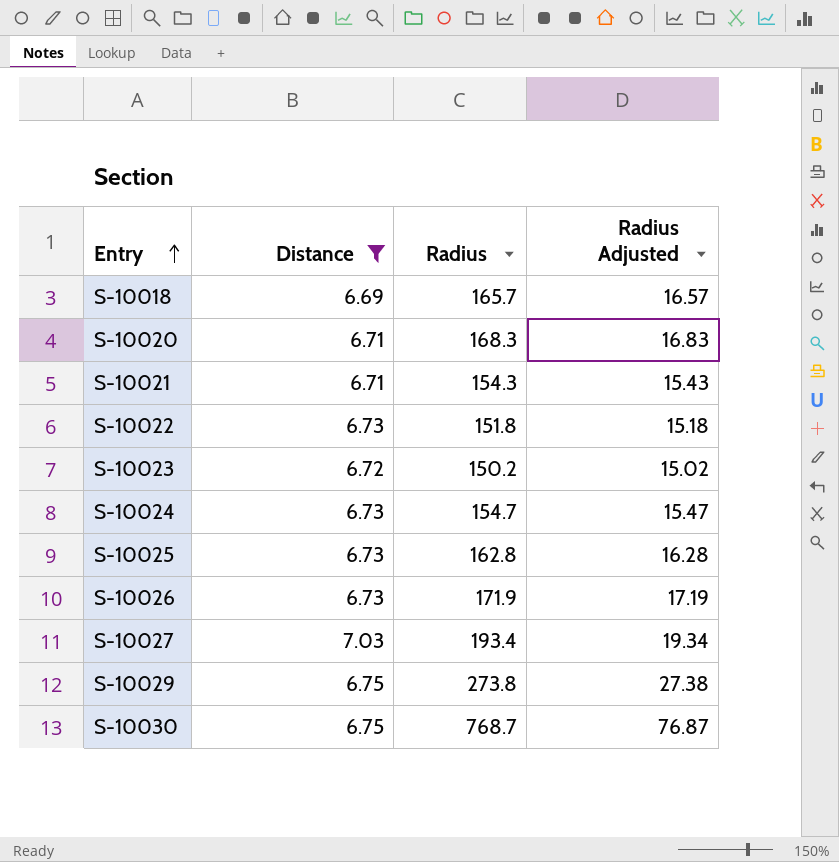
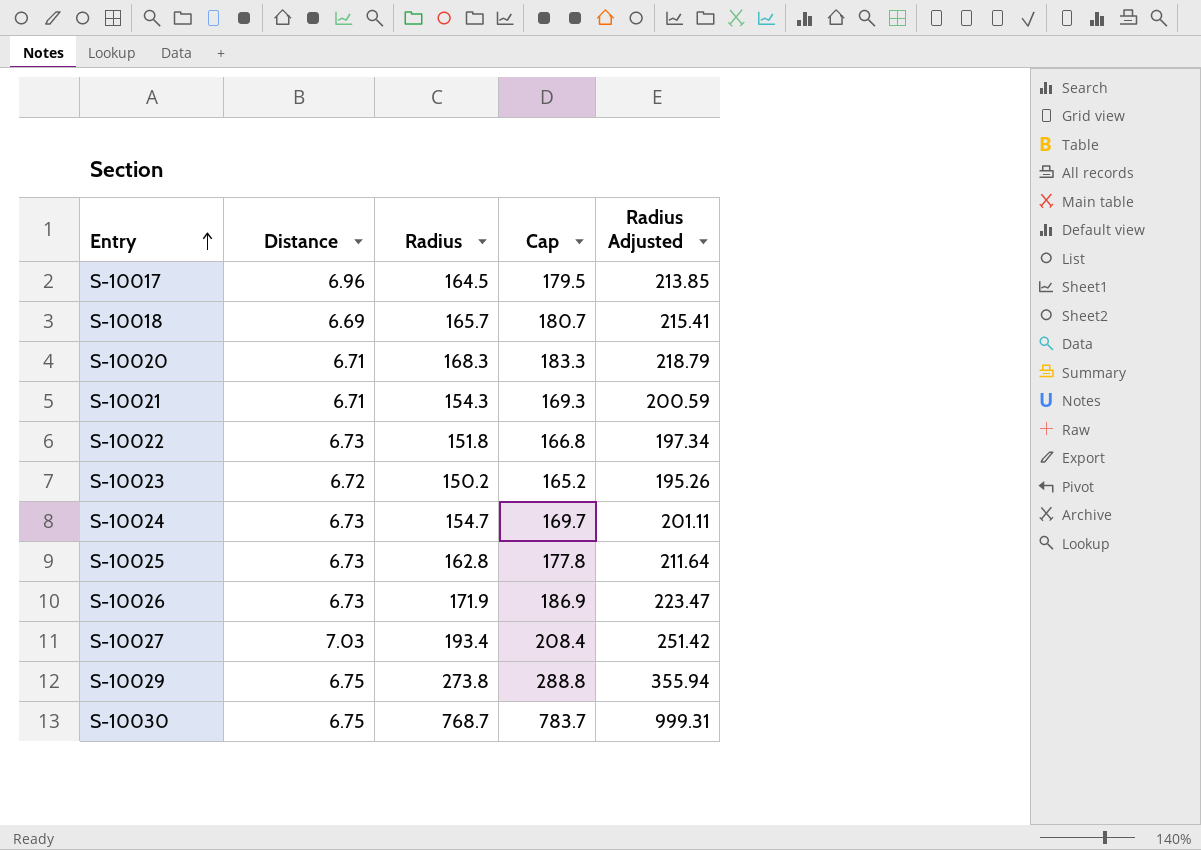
filter: Distance != 6.96 -> none
column Cap | formula: none -> [Radius] + 15
column Radius Adjusted | formula: [Radius] * 0.1 -> [Radius] * 1.3

